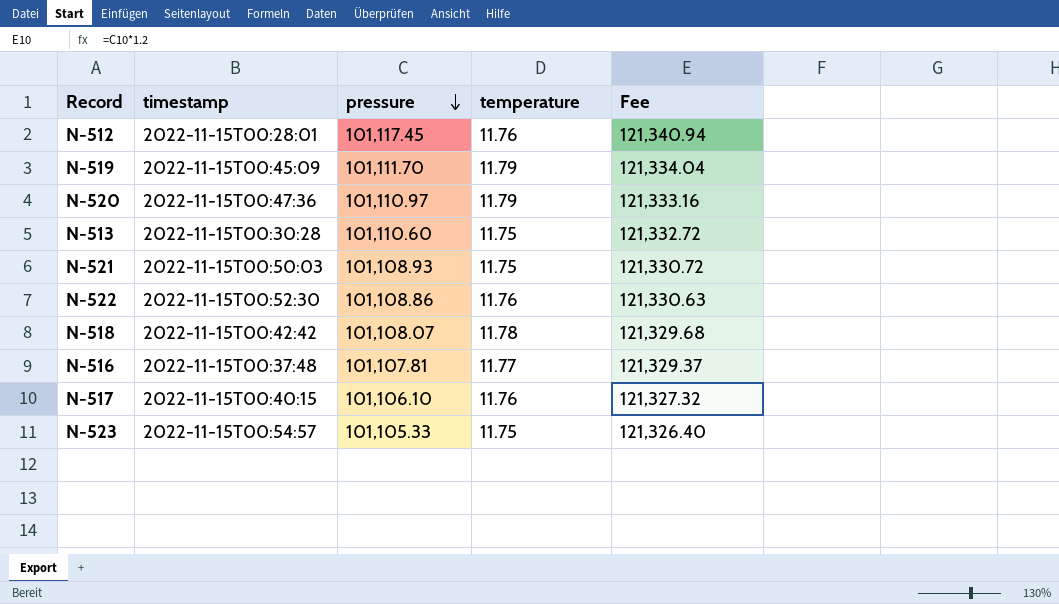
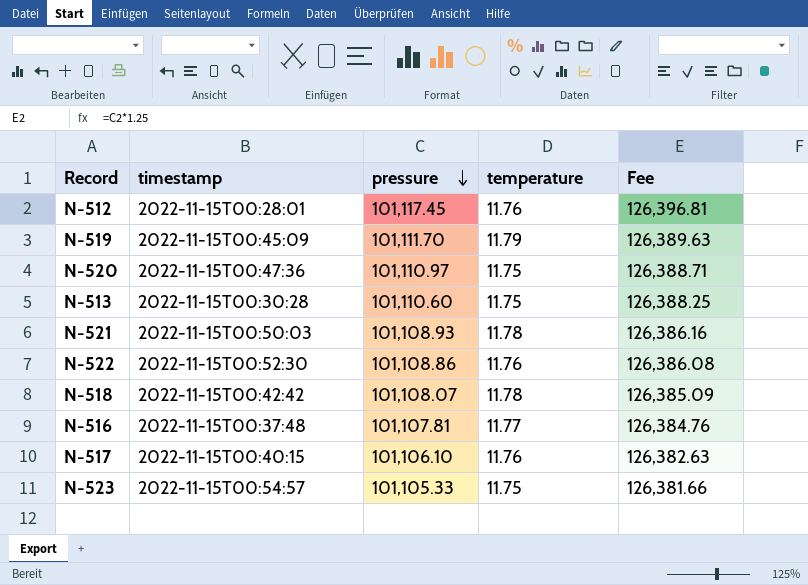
column Fee | formula: [pressure] * 1.2 -> [pressure] * 1.25
N-520 | temperature: 11.79 -> 11.75
N-521 | temperature: 11.75 -> 11.78

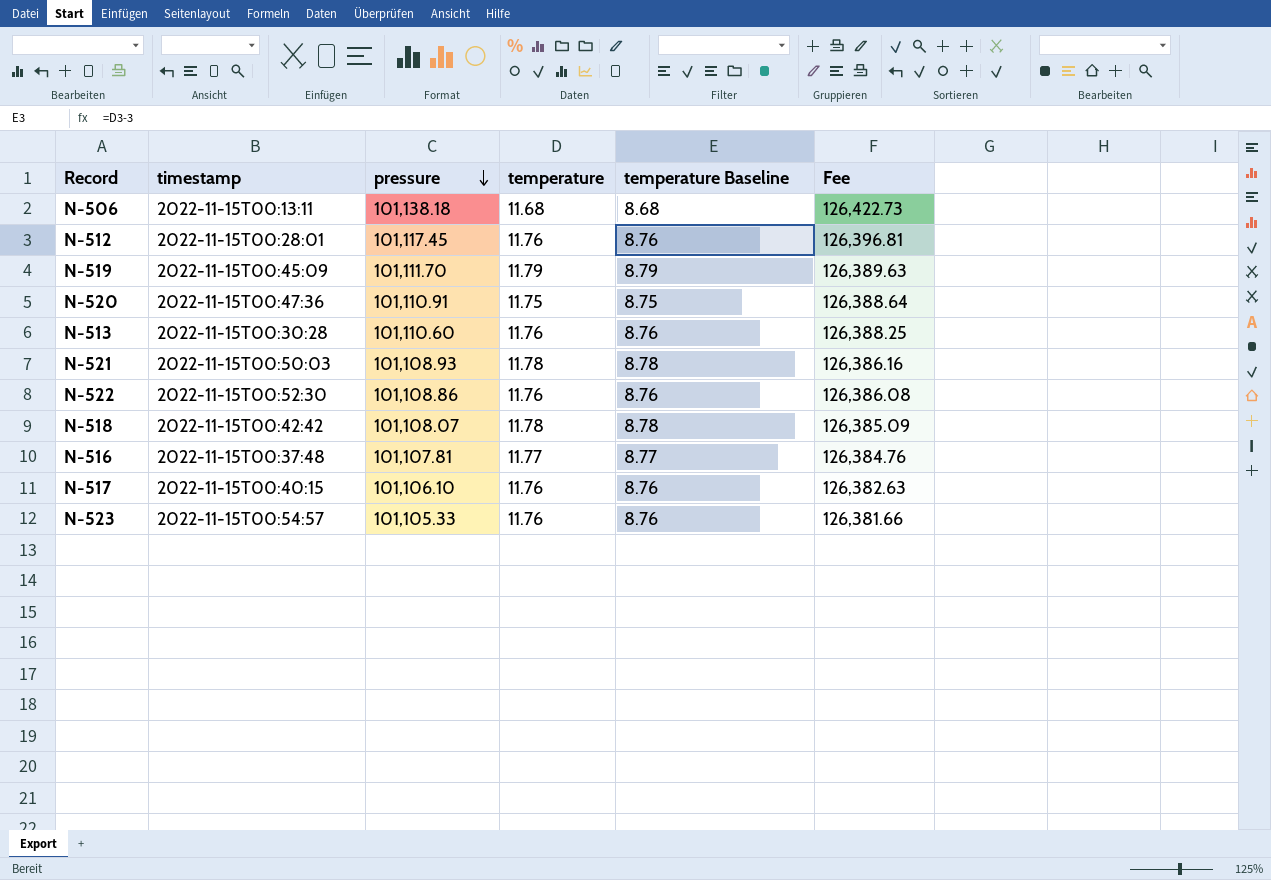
column temperature Baseline | formula: none -> [temperature] - 3
row N-506: none -> 2022-11-15T00:13:11 | 101,138.18 | 11.68 | 8.68 | 126,422.73
N-520 | pressure: 101,110.97 -> 101,110.91
N-520 | Fee: 126,388.71 -> 126,388.64
N-513 | temperature: 11.75 -> 11.76
N-523 | temperature: 11.75 -> 11.76

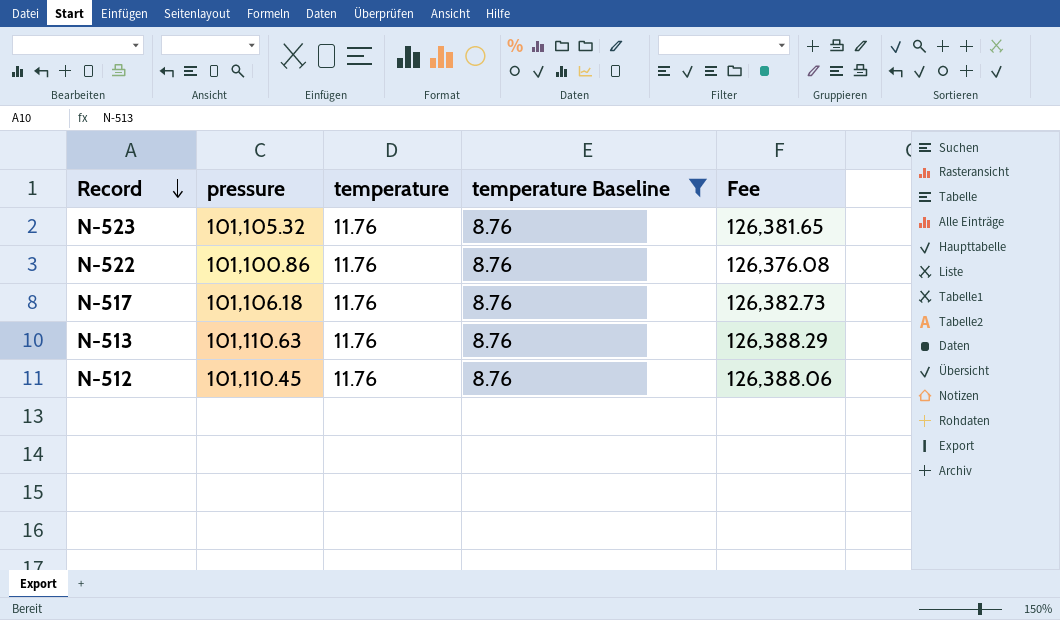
filter: none -> temperature Baseline = 8.76
row order: pressure descending -> Record descending
column timestamp | position: 2 -> none
N-523 | pressure: 101,105.33 -> 101,105.32
N-523 | Fee: 126,381.66 -> 126,381.65
N-522 | pressure: 101,108.86 -> 101,100.86
N-522 | Fee: 126,386.08 -> 126,376.08
N-517 | pressure: 101,106.10 -> 101,106.18
N-517 | Fee: 126,382.63 -> 126,382.73
N-513 | pressure: 101,110.60 -> 101,110.63
N-513 | Fee: 126,388.25 -> 126,388.29
N-512 | pressure: 101,117.45 -> 101,110.45
N-512 | Fee: 126,396.81 -> 126,388.06

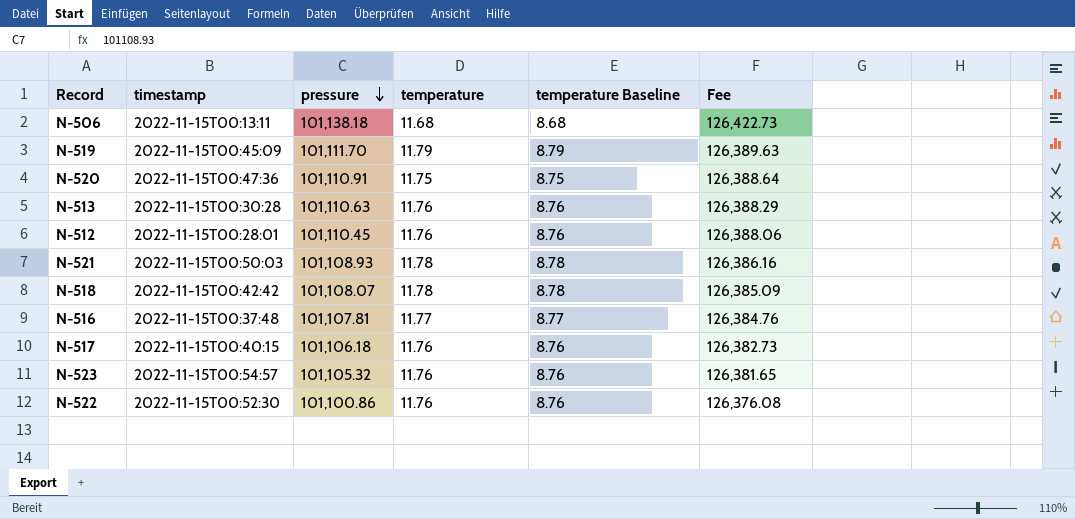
filter: temperature Baseline = 8.76 -> none
row order: Record descending -> pressure descending
column timestamp | position: none -> 2

